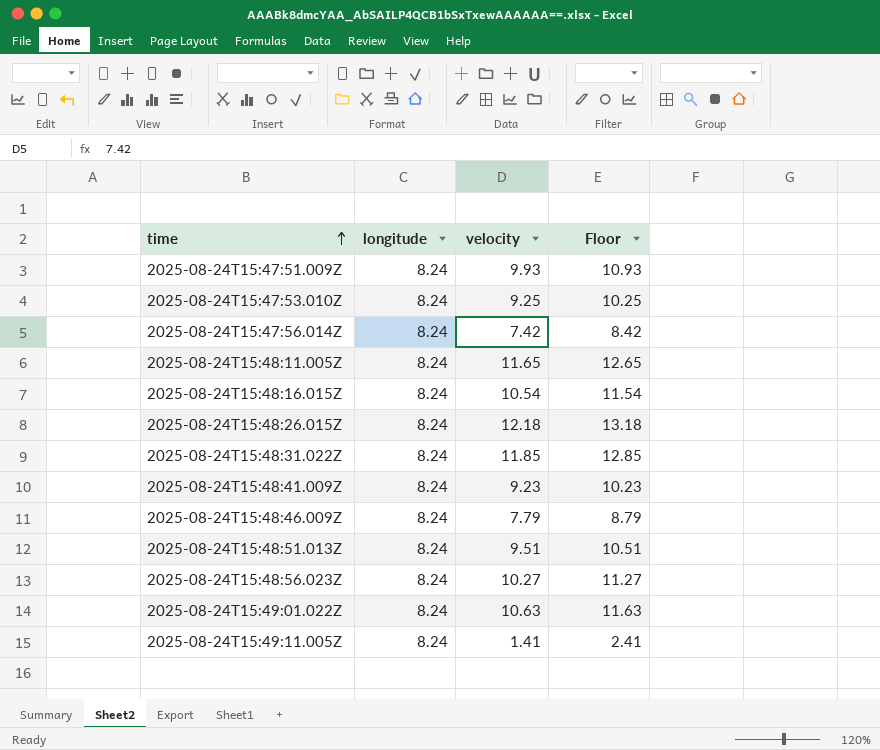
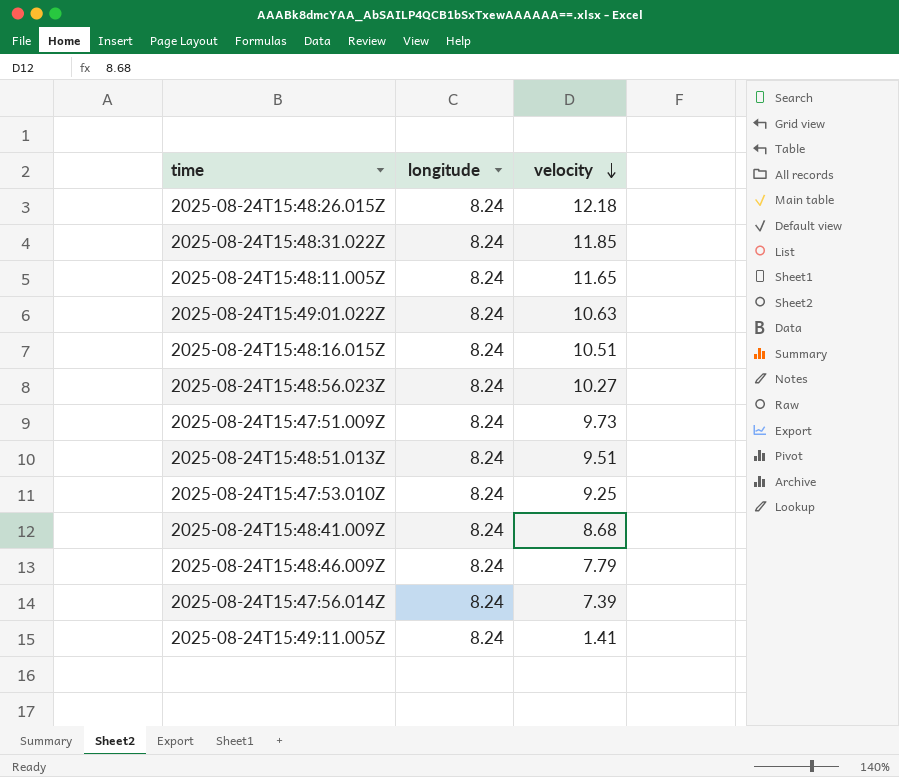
row order: time ascending -> velocity descending
column Floor | formula: [velocity] + 1 -> none
2025-08-24T15:48:16.015Z | velocity: 10.54 -> 10.51
2025-08-24T15:47:51.009Z | velocity: 9.93 -> 9.73
2025-08-24T15:48:41.009Z | velocity: 9.23 -> 8.68
2025-08-24T15:47:56.014Z | velocity: 7.42 -> 7.39

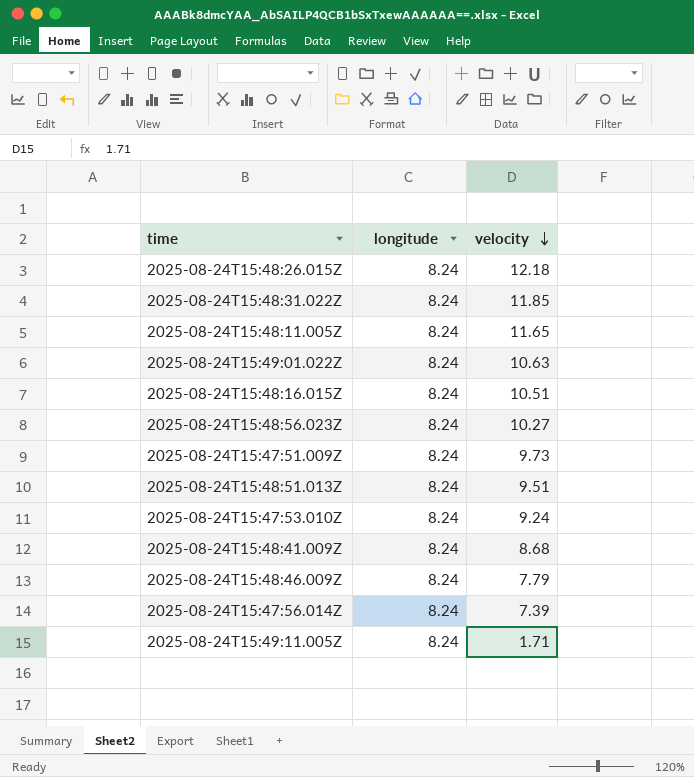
2025-08-24T15:47:53.010Z | velocity: 9.25 -> 9.24
2025-08-24T15:49:11.005Z | velocity: 1.41 -> 1.71

